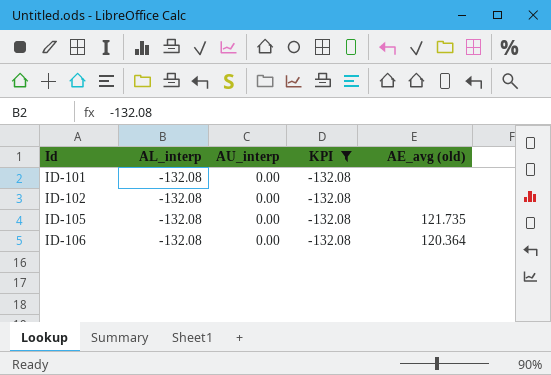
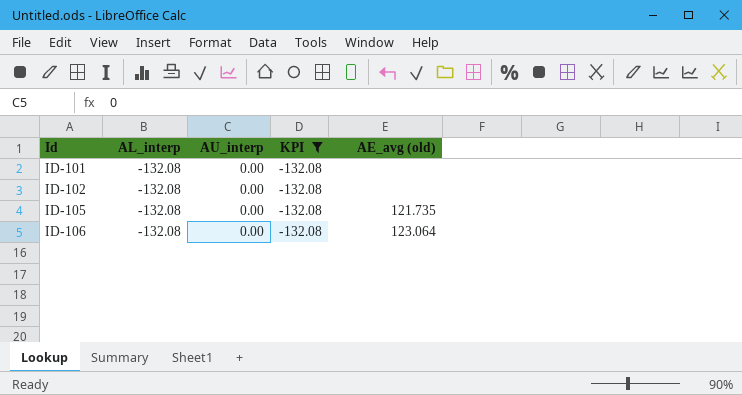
ID-106 | AE_avg (old): 120.364 -> 123.064

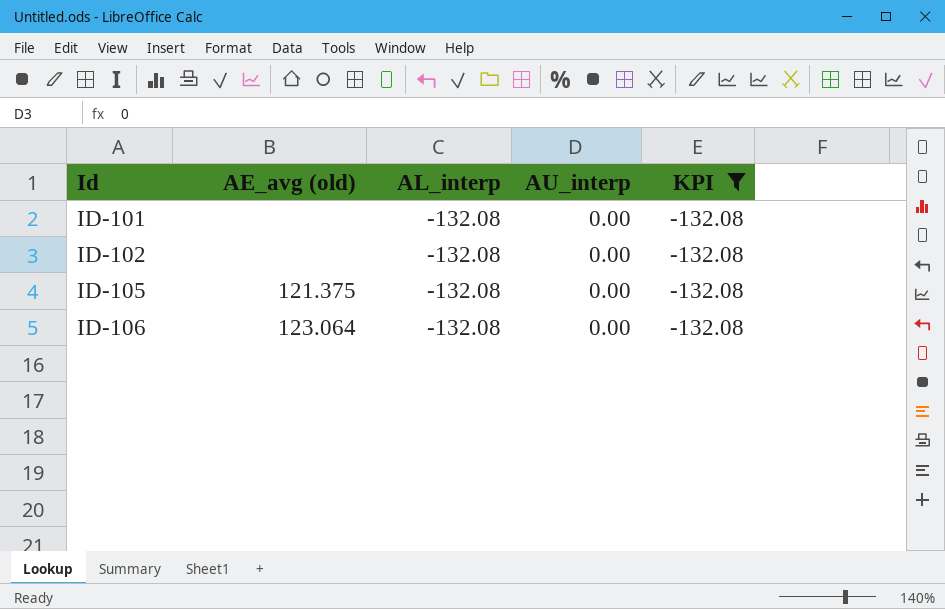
column AE_avg (old) | position: 5 -> 2
ID-105 | AE_avg (old): 121.735 -> 121.375

